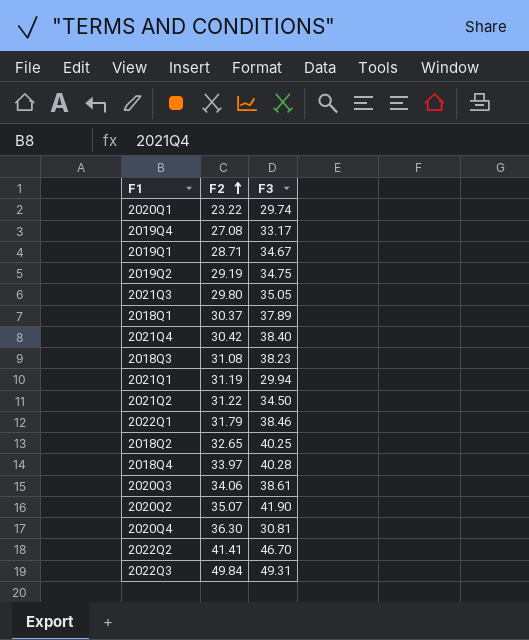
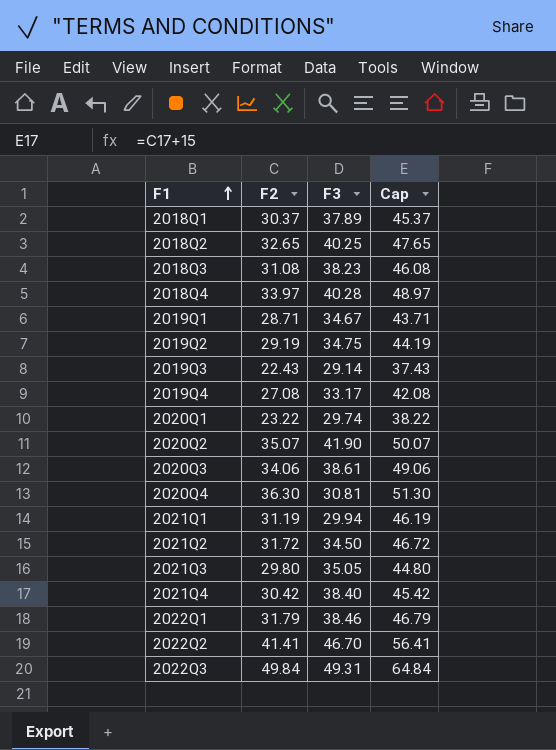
row order: F2 ascending -> F1 ascending
column Cap | formula: none -> [F2] + 15
row 2019Q3: none -> 22.43 | 29.14 | 37.43
2021Q2 | F2: 31.22 -> 31.72

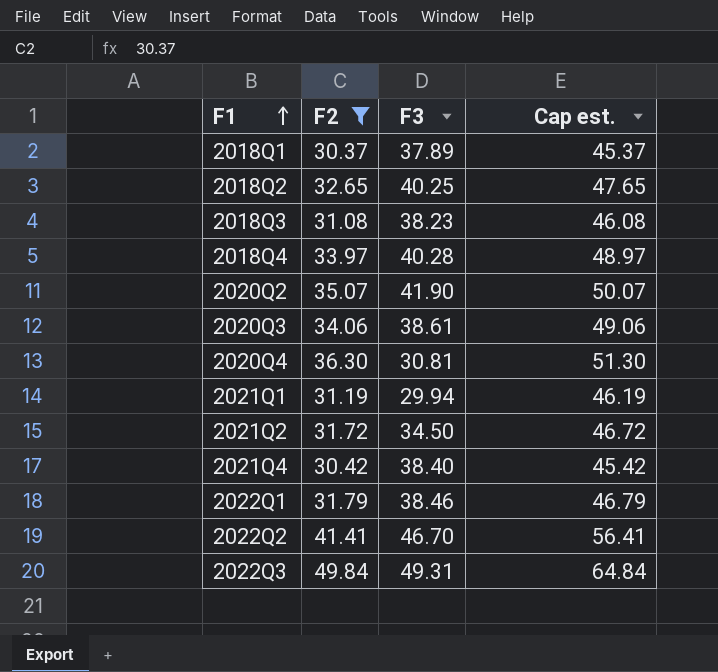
filter: none -> F2 >= 30.37
column name: Cap -> Cap est.

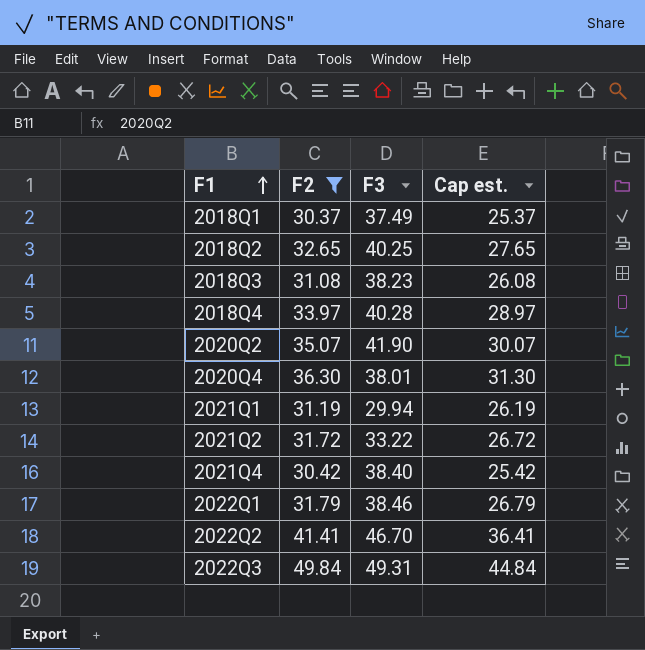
column Cap est. | formula: [F2] + 15 -> [F2] - 5
row 2020Q3: 34.06 | 38.61 | 49.06 -> none
2018Q1 | F3: 37.89 -> 37.49
2020Q4 | F3: 30.81 -> 38.01
2021Q2 | F3: 34.50 -> 33.22

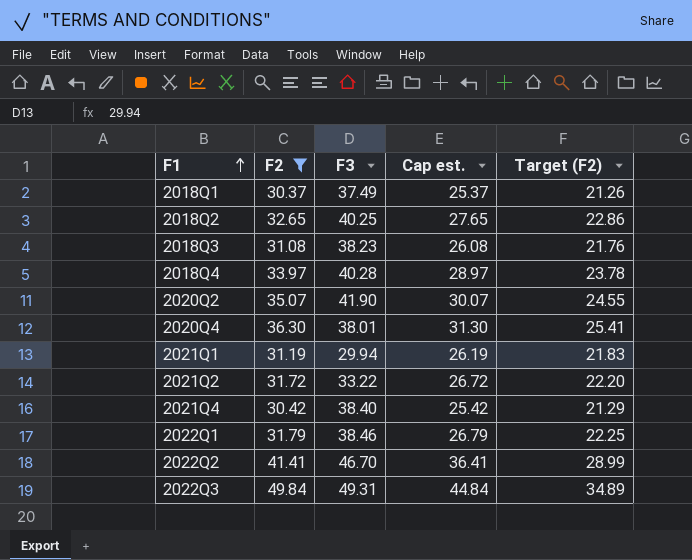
column Target (F2) | formula: none -> [F2] * 0.7

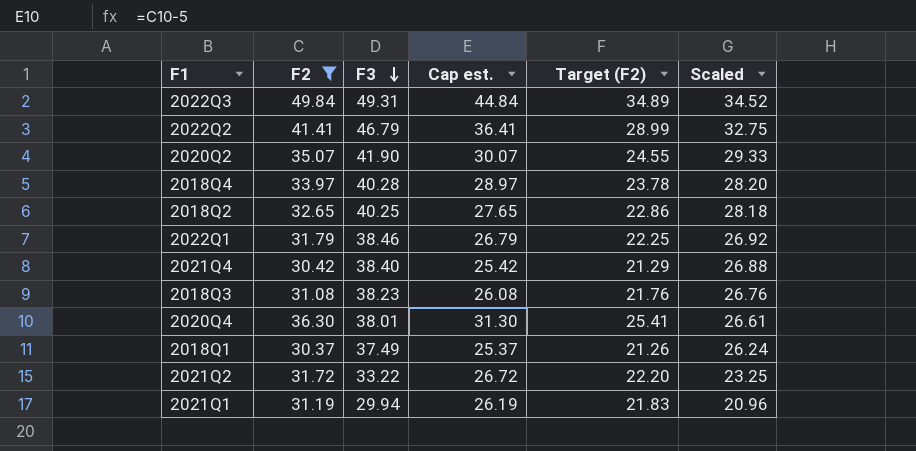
row order: F1 ascending -> F3 descending
column Scaled | formula: none -> [F3] * 0.7
2022Q2 | F3: 46.70 -> 46.79

